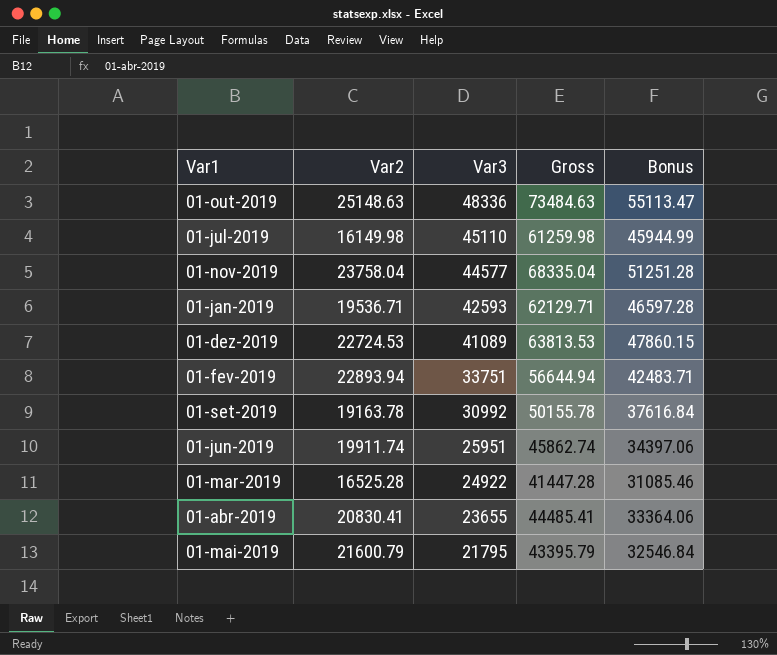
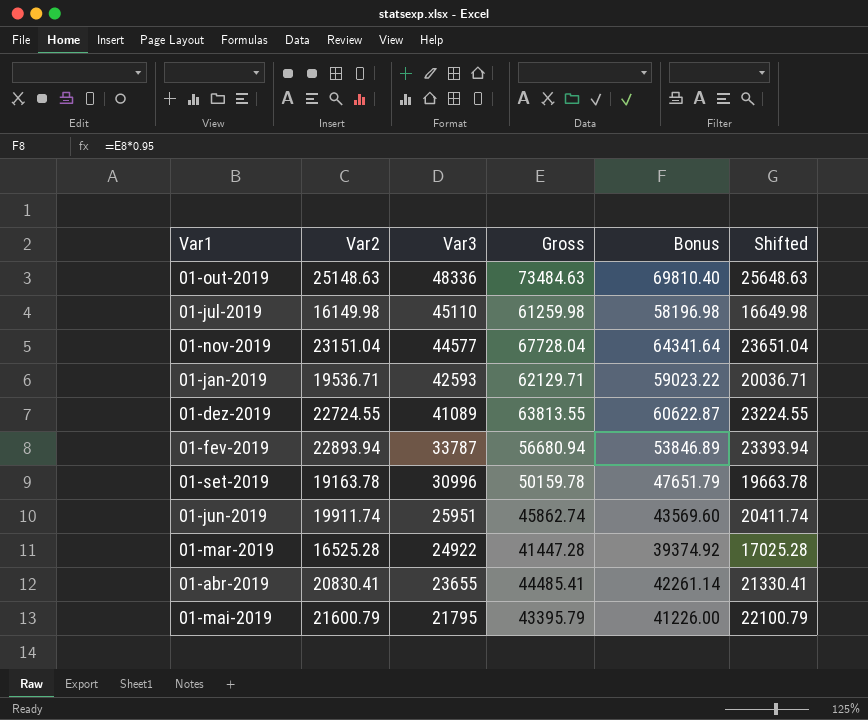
column Bonus | formula: [Gross] * 0.75 -> [Gross] * 0.95
column Shifted | formula: none -> [Var2] + 500
01-nov-2019 | Var2: 23758.04 -> 23151.04
01-nov-2019 | Gross: 68335.04 -> 67728.04
01-dez-2019 | Var2: 22724.53 -> 22724.55
01-dez-2019 | Gross: 63813.53 -> 63813.55
01-fev-2019 | Var3: 33751 -> 33787
01-fev-2019 | Gross: 56644.94 -> 56680.94
01-set-2019 | Var3: 30992 -> 30996
01-set-2019 | Gross: 50155.78 -> 50159.78

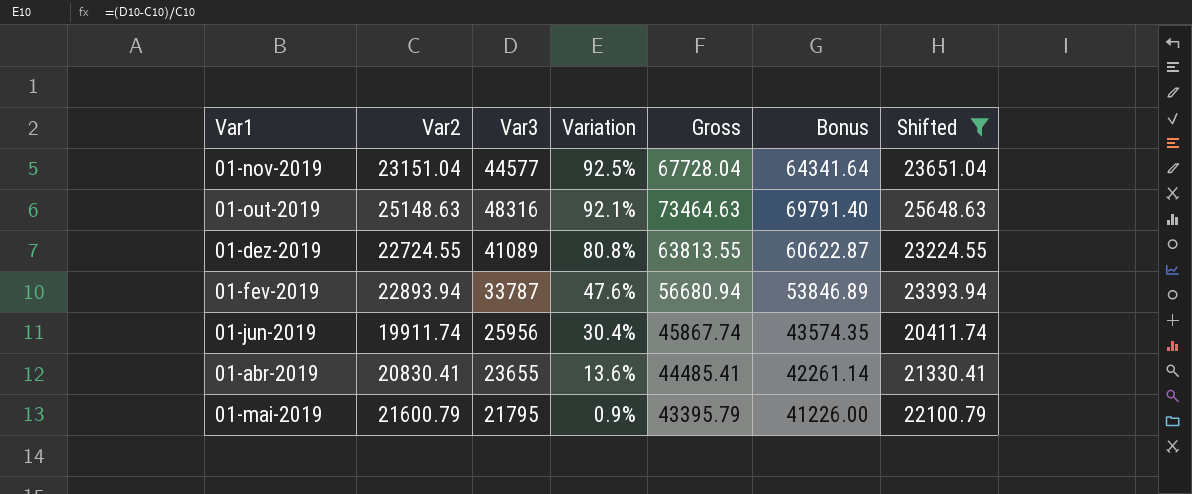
filter: none -> Shifted >= 20411.74
row order: Var3 descending -> Variation descending
column Variation | formula: none -> ([Var3] - [Var2]) / [Var2]
01-out-2019 | Var3: 48336 -> 48316
01-out-2019 | Gross: 73484.63 -> 73464.63
01-out-2019 | Bonus: 69810.40 -> 69791.40
01-jun-2019 | Var3: 25951 -> 25956
01-jun-2019 | Gross: 45862.74 -> 45867.74
01-jun-2019 | Bonus: 43569.60 -> 43574.35

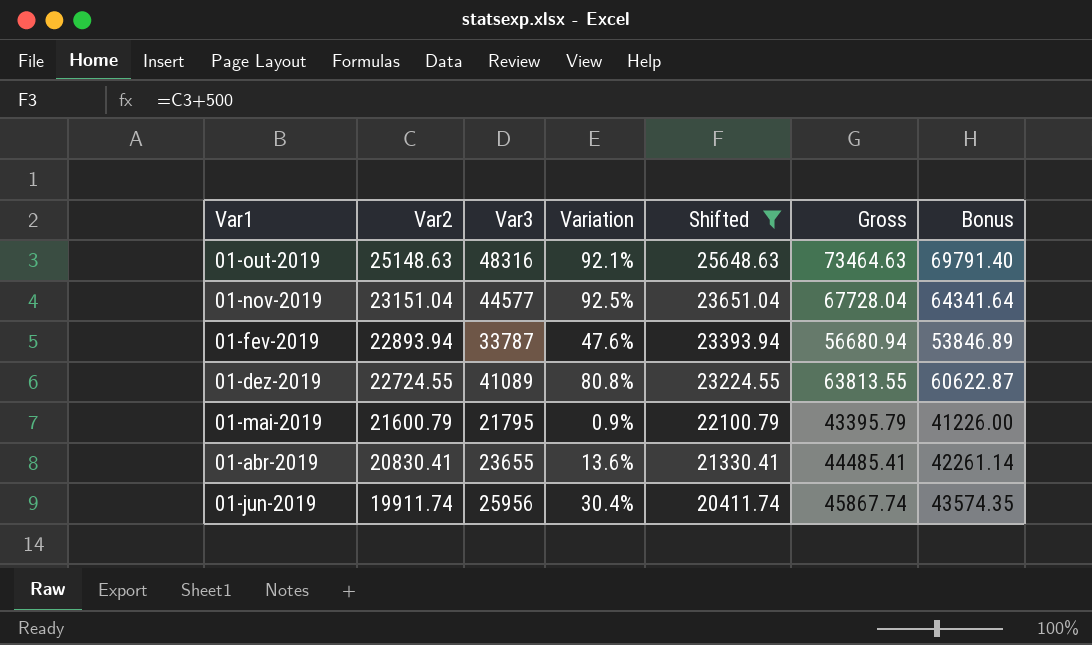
row order: Variation descending -> Var2 descending
column Shifted | position: 7 -> 5

